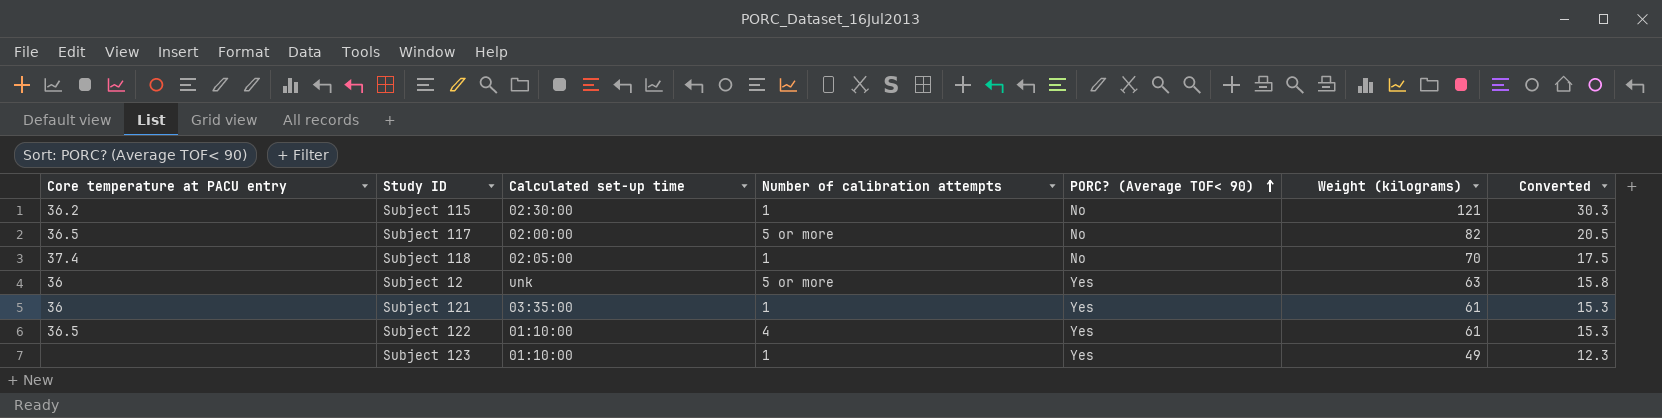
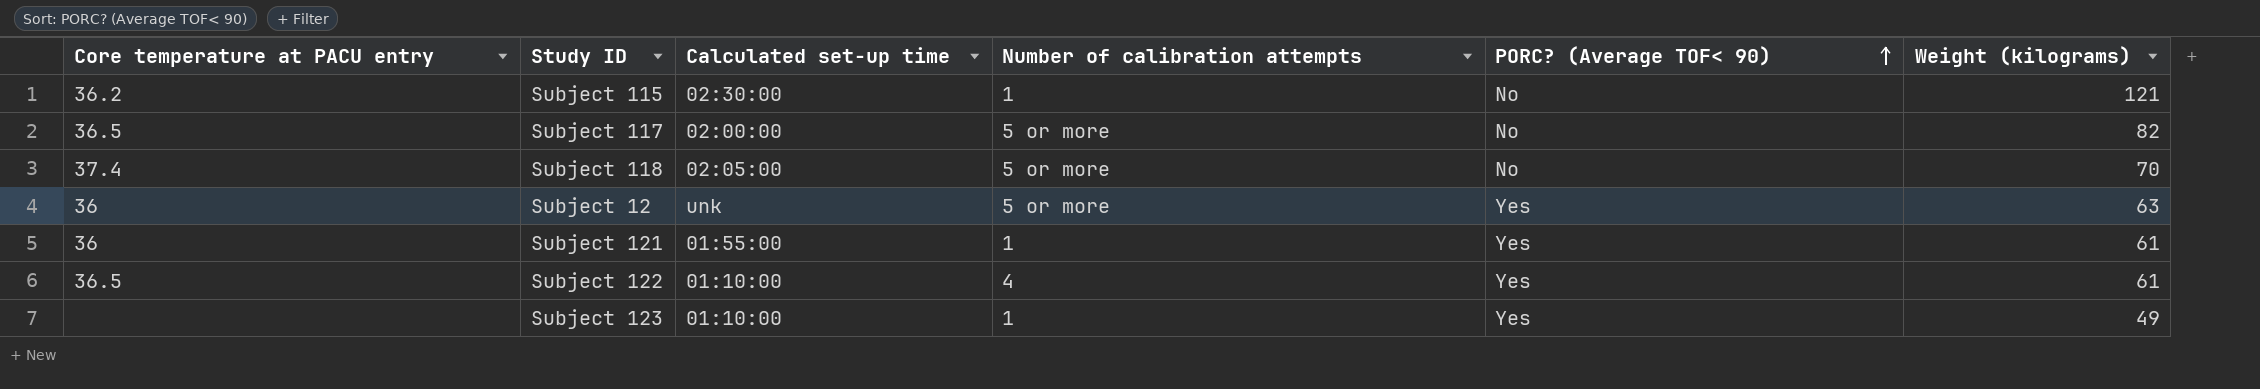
column Converted | formula: [Weight (kilograms)] * 0.25 -> none
Subject 118 | Number of calibration attempts: 1 -> 5 or more
Subject 121 | Calculated set-up time: 03:35:00 -> 01:55:00

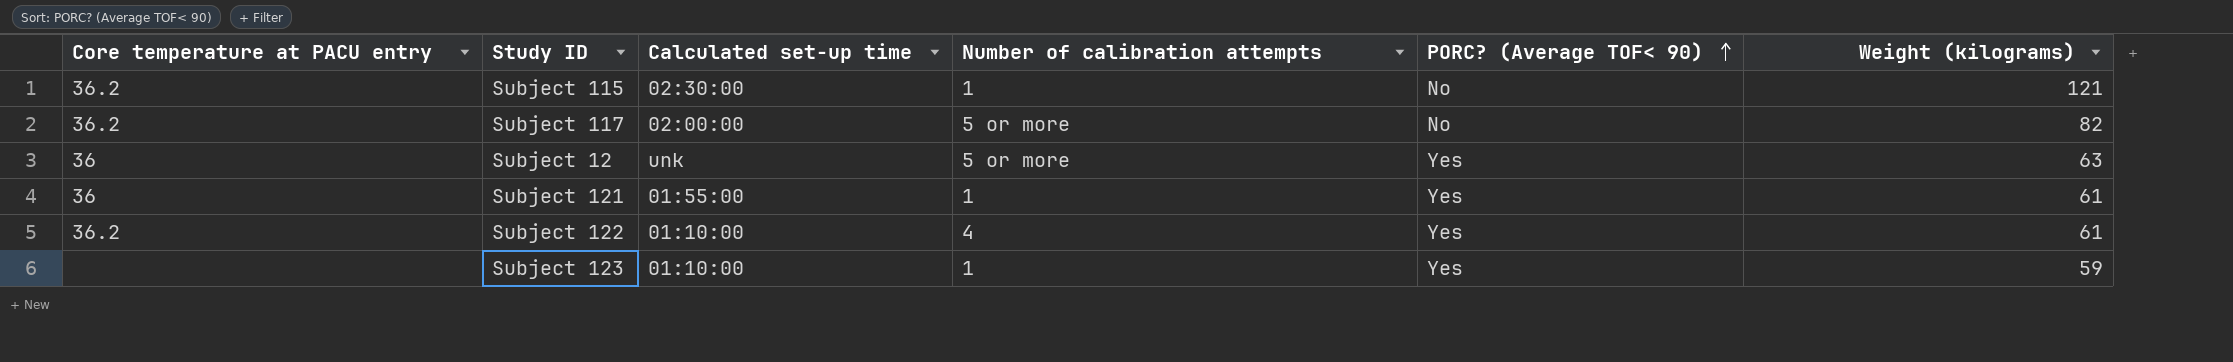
row Subject 118: 37.4 | 02:05:00 | 5 or more | No | 70 -> none
Subject 117 | Core temperature at PACU entry: 36.5 -> 36.2
Subject 122 | Core temperature at PACU entry: 36.5 -> 36.2
Subject 123 | Weight (kilograms): 49 -> 59

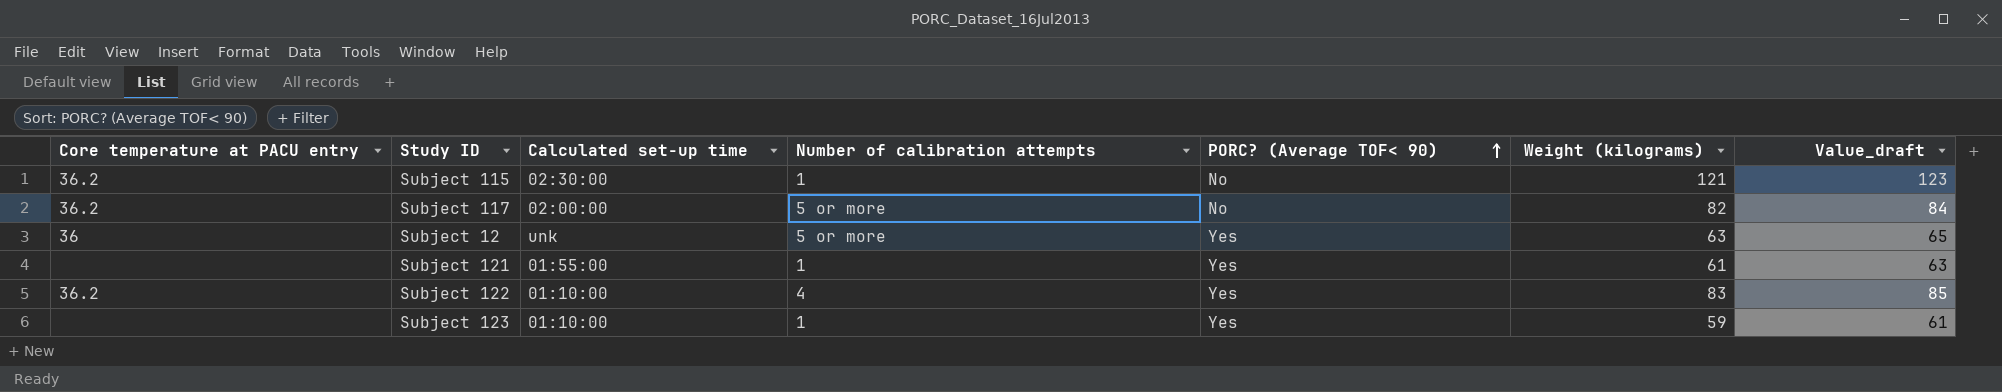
column Value_draft | formula: none -> [Weight (kilograms)] + 2
Subject 121 | Core temperature at PACU entry: 36 -> none
Subject 122 | Weight (kilograms): 61 -> 83

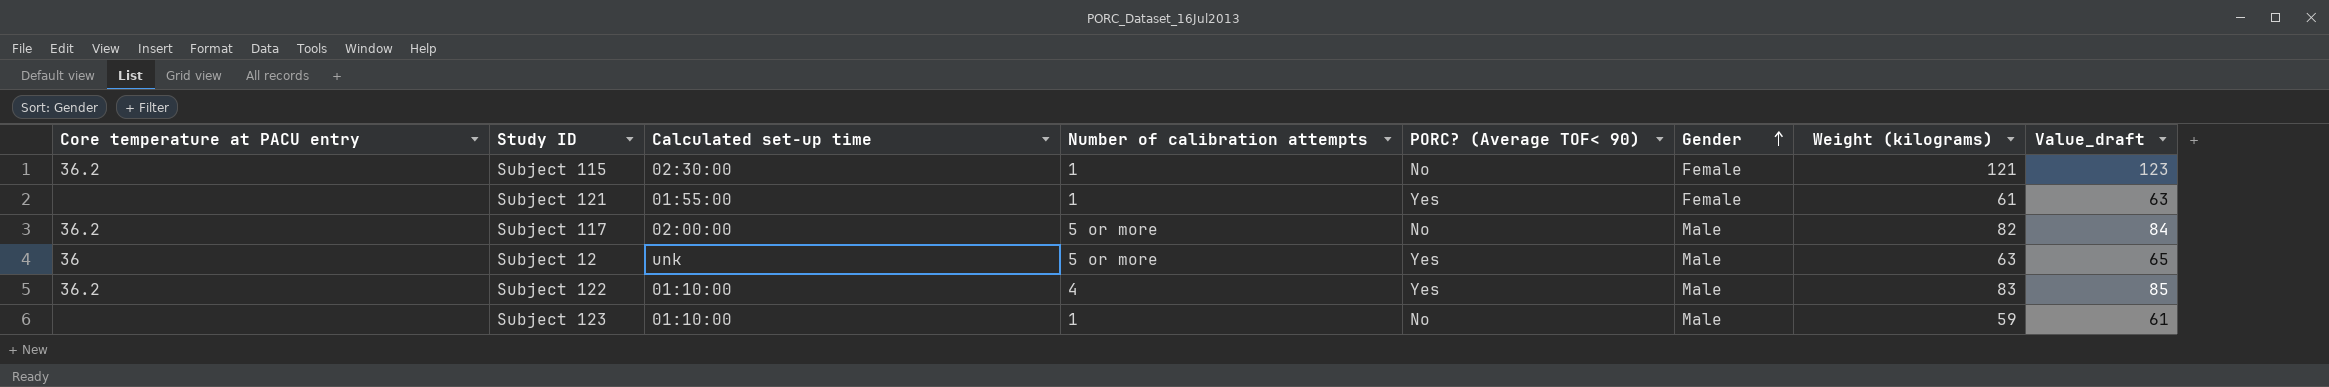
row order: PORC? (Average TOF< 90) ascending -> Gender ascending
column Gender | position: none -> 6
Subject 123 | PORC? (Average TOF< 90): Yes -> No

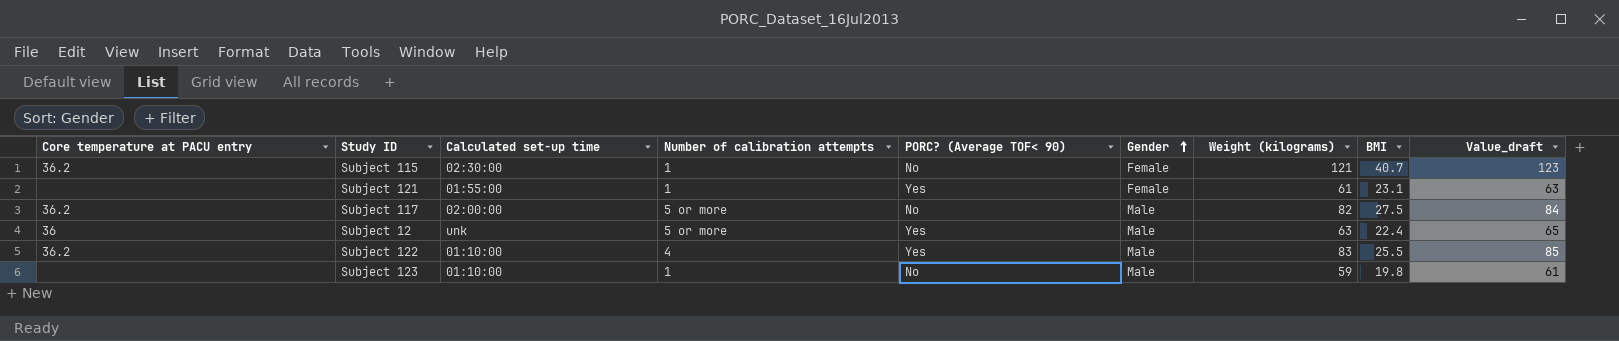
column BMI | position: none -> 8

